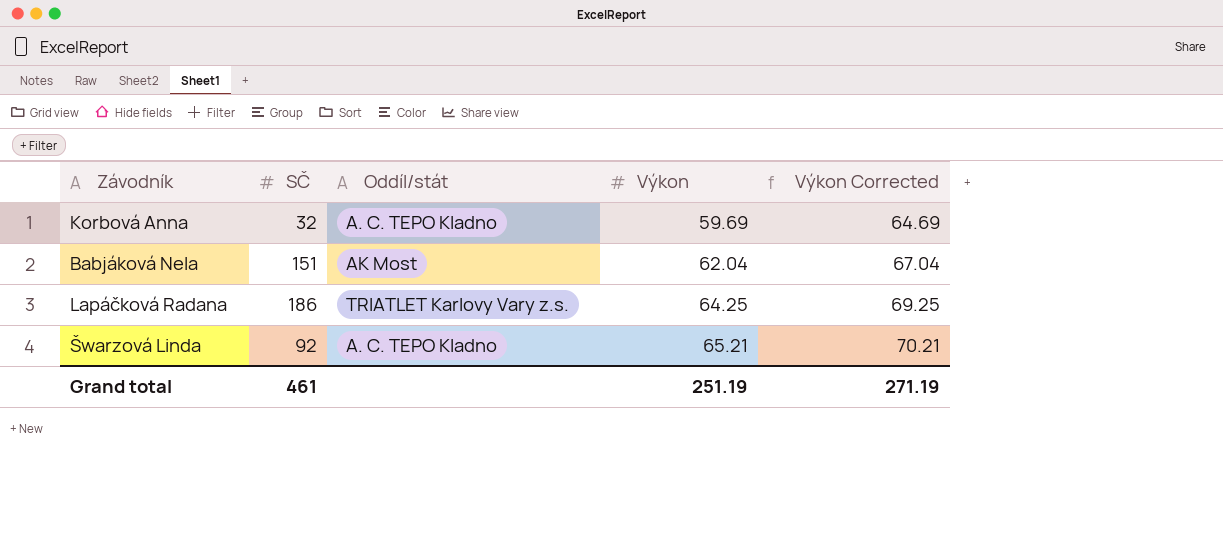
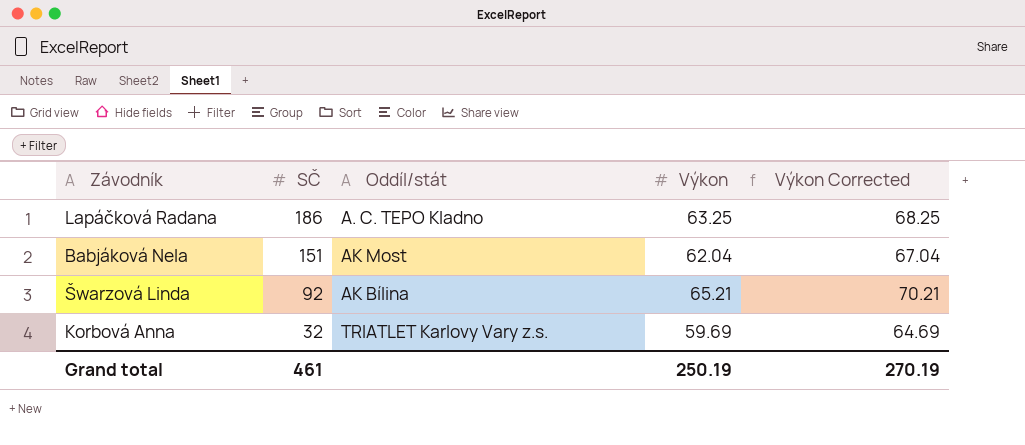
row order: Výkon ascending -> SČ descending
Lapáčková Radana | Oddíl/stát: TRIATLET Karlovy Vary z.s. -> A. C. TEPO Kladno
Lapáčková Radana | Výkon: 64.25 -> 63.25
Lapáčková Radana | Výkon Corrected: 69.25 -> 68.25
Šwarzová Linda | Oddíl/stát: A. C. TEPO Kladno -> AK Bílina
Korbová Anna | Oddíl/stát: A. C. TEPO Kladno -> TRIATLET Karlovy Vary z.s.
Grand total | Výkon: 251.19 -> 250.19
Grand total | Výkon Corrected: 271.19 -> 270.19

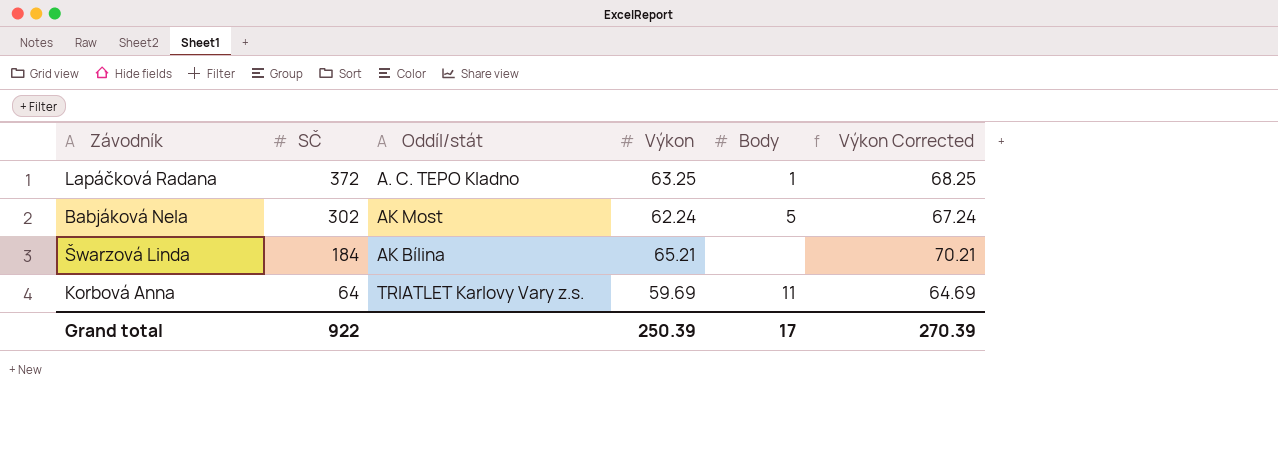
column Body | position: none -> 5
Lapáčková Radana | SČ: 186 -> 372
Babjáková Nela | SČ: 151 -> 302
Babjáková Nela | Výkon: 62.04 -> 62.24
Babjáková Nela | Výkon Corrected: 67.04 -> 67.24
Šwarzová Linda | SČ: 92 -> 184
Korbová Anna | SČ: 32 -> 64
Grand total | SČ: 461 -> 922
Grand total | Výkon: 250.19 -> 250.39
Grand total | Výkon Corrected: 270.19 -> 270.39

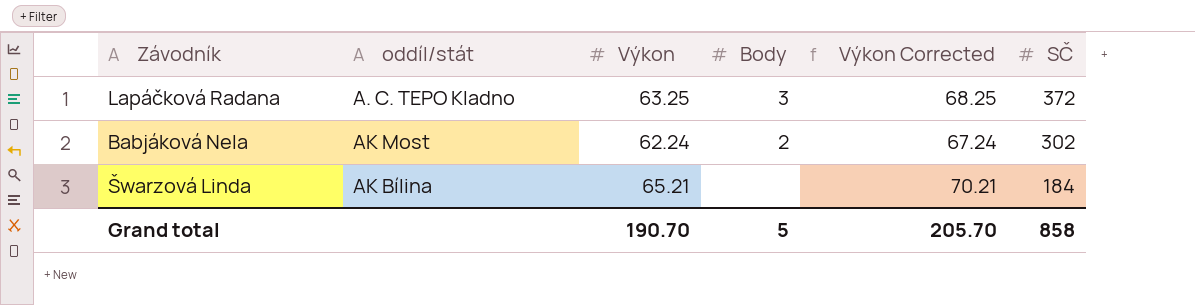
column name: Oddíl/stát -> oddíl/stát
column SČ | position: 2 -> 6
row Korbová Anna: 64 | TRIATLET Karlovy Vary z.s. | 59.69 | 11 | 64.69 -> none
Lapáčková Radana | Body: 1 -> 3
Babjáková Nela | Body: 5 -> 2
Grand total | Výkon: 250.39 -> 190.70
Grand total | Body: 17 -> 5
Grand total | Výkon Corrected: 270.39 -> 205.70
Grand total | SČ: 922 -> 858

